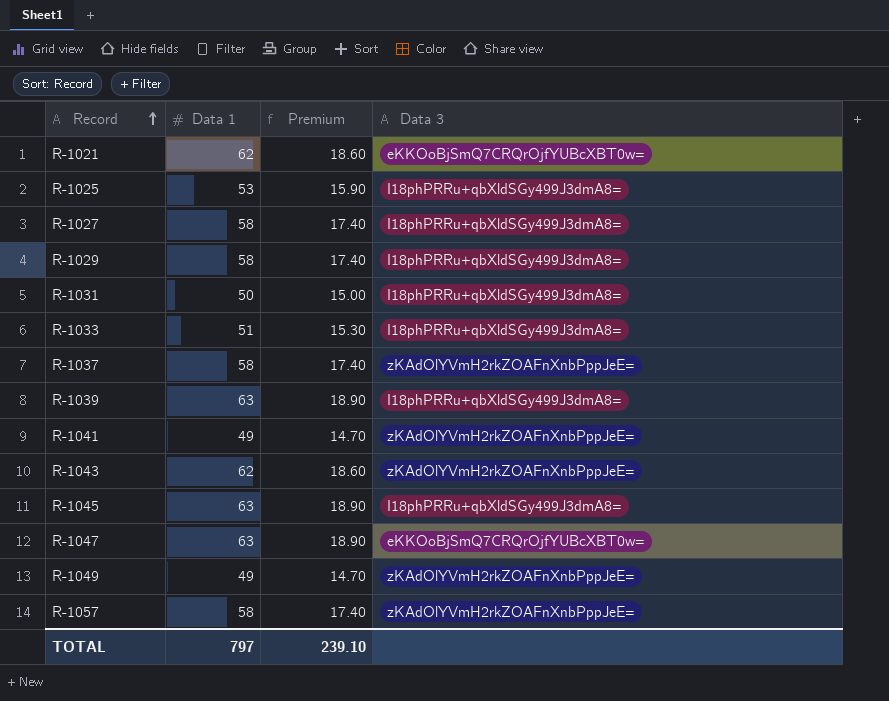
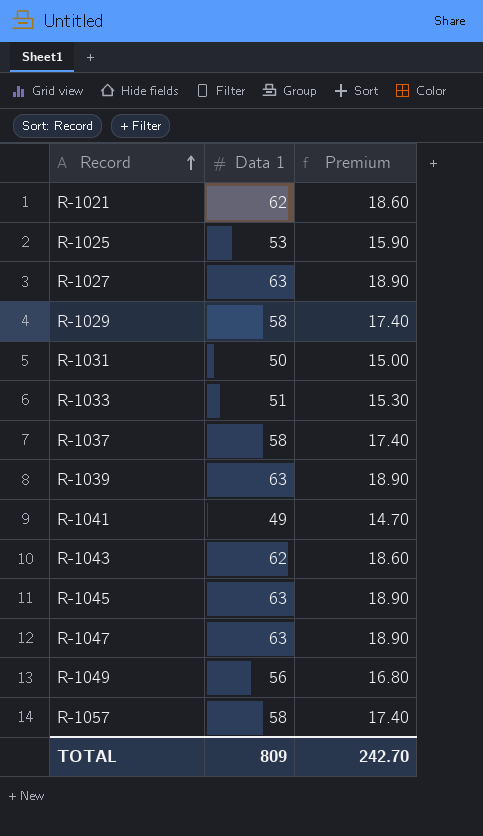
column Data 3 | position: 4 -> none
R-1027 | Data 1: 58 -> 63
R-1027 | Premium: 17.40 -> 18.90
R-1049 | Data 1: 49 -> 56
R-1049 | Premium: 14.70 -> 16.80
TOTAL | Data 1: 797 -> 809
TOTAL | Premium: 239.10 -> 242.70

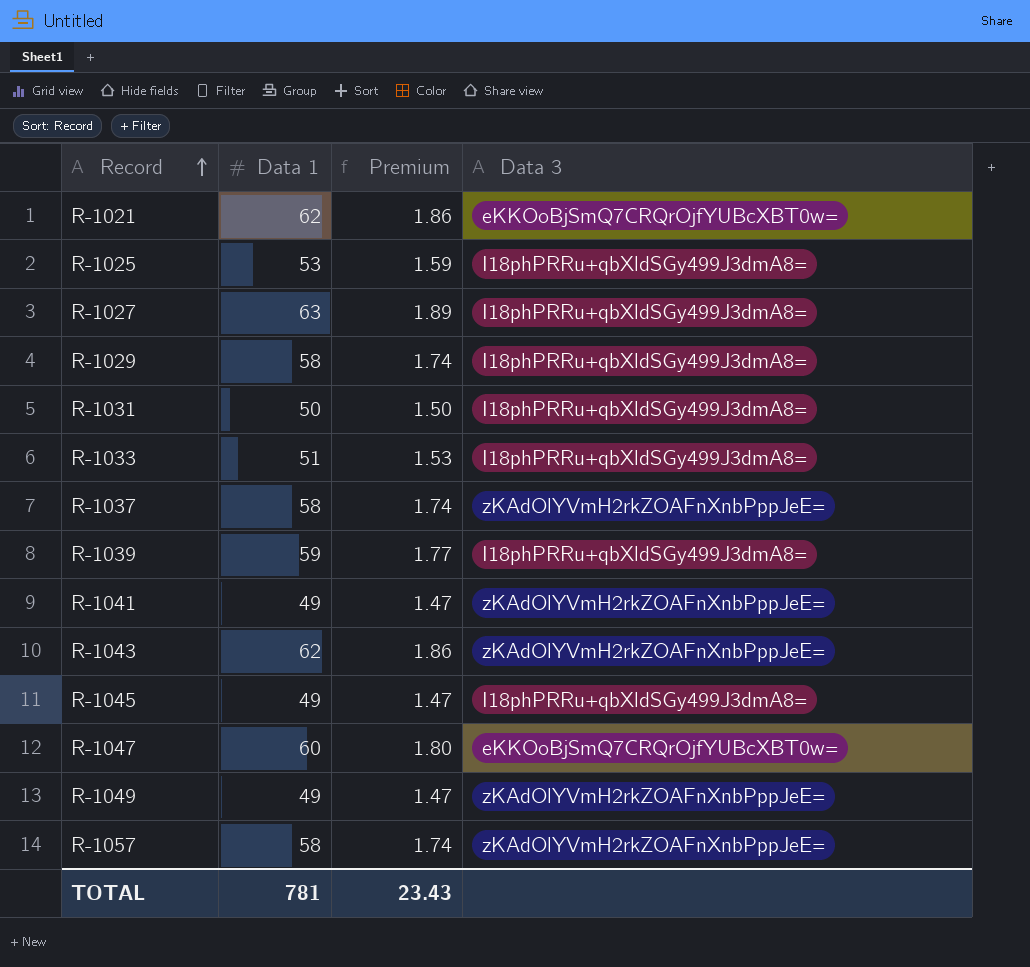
column Premium | formula: [Data 1] * 0.3 -> [Data 1] * 0.03
column Data 3 | position: none -> 4
R-1039 | Data 1: 63 -> 59
R-1045 | Data 1: 63 -> 49
R-1047 | Data 1: 63 -> 60
R-1049 | Data 1: 56 -> 49
TOTAL | Data 1: 809 -> 781
TOTAL | Premium: 242.70 -> 23.43

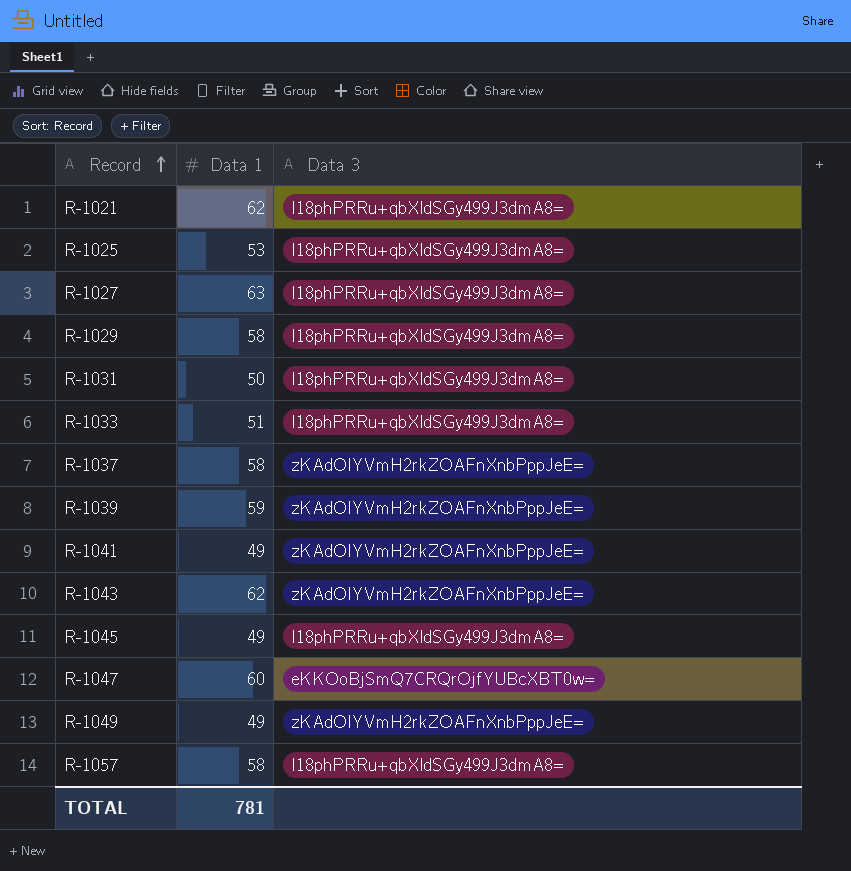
column Premium | formula: [Data 1] * 0.03 -> none
R-1021 | Data 3: eKKOoBjSmQ7CRQrOjfYUBcXBT0w= -> I18phPRRu+qbXldSGy499J3dmA8=
R-1039 | Data 3: I18phPRRu+qbXldSGy499J3dmA8= -> zKAdOlYVmH2rkZOAFnXnbPppJeE=
R-1057 | Data 3: zKAdOlYVmH2rkZOAFnXnbPppJeE= -> I18phPRRu+qbXldSGy499J3dmA8=

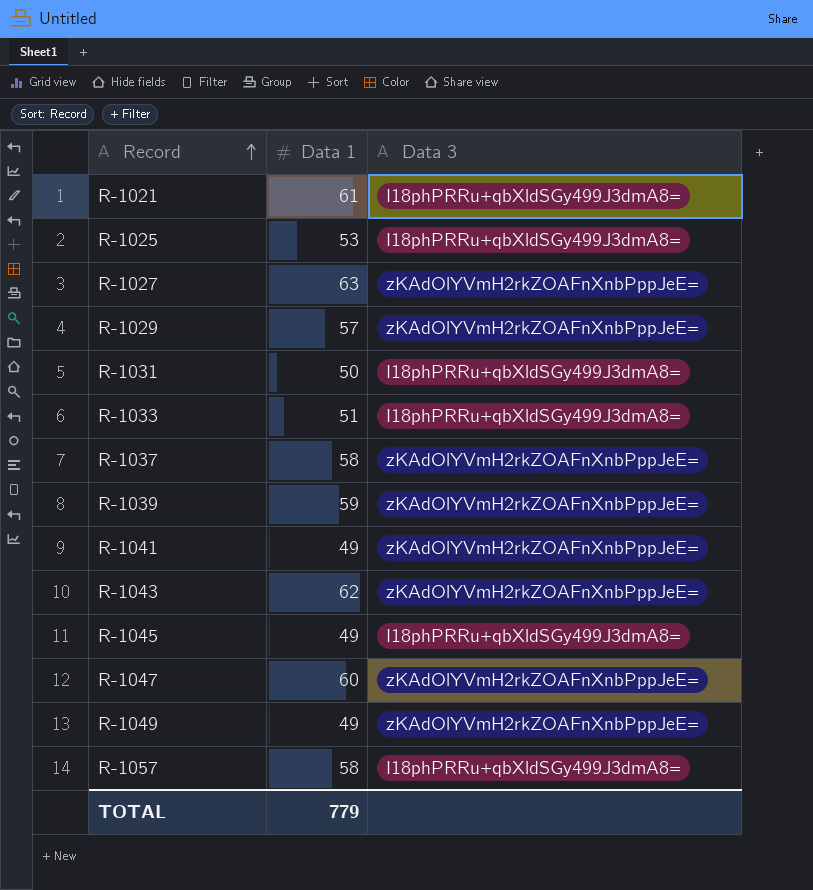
R-1021 | Data 1: 62 -> 61
R-1027 | Data 3: I18phPRRu+qbXldSGy499J3dmA8= -> zKAdOlYVmH2rkZOAFnXnbPppJeE=
R-1029 | Data 1: 58 -> 57
R-1029 | Data 3: I18phPRRu+qbXldSGy499J3dmA8= -> zKAdOlYVmH2rkZOAFnXnbPppJeE=
R-1047 | Data 3: eKKOoBjSmQ7CRQrOjfYUBcXBT0w= -> zKAdOlYVmH2rkZOAFnXnbPppJeE=
TOTAL | Data 1: 781 -> 779

